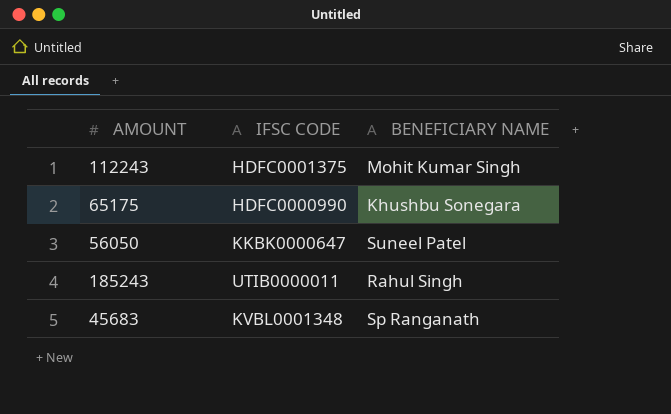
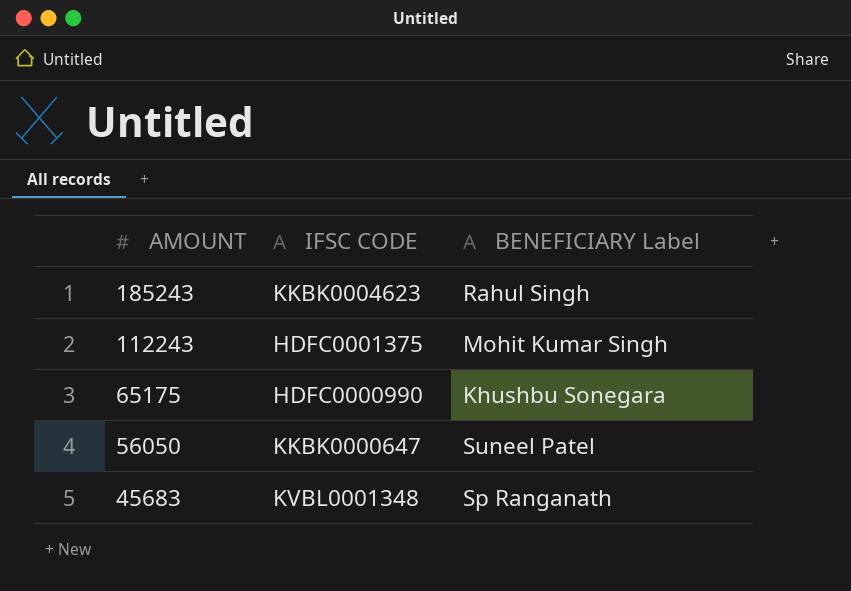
row order: none -> AMOUNT descending
column name: BENEFICIARY NAME -> BENEFICIARY Label
185243 | IFSC CODE: UTIB0000011 -> KKBK0004623

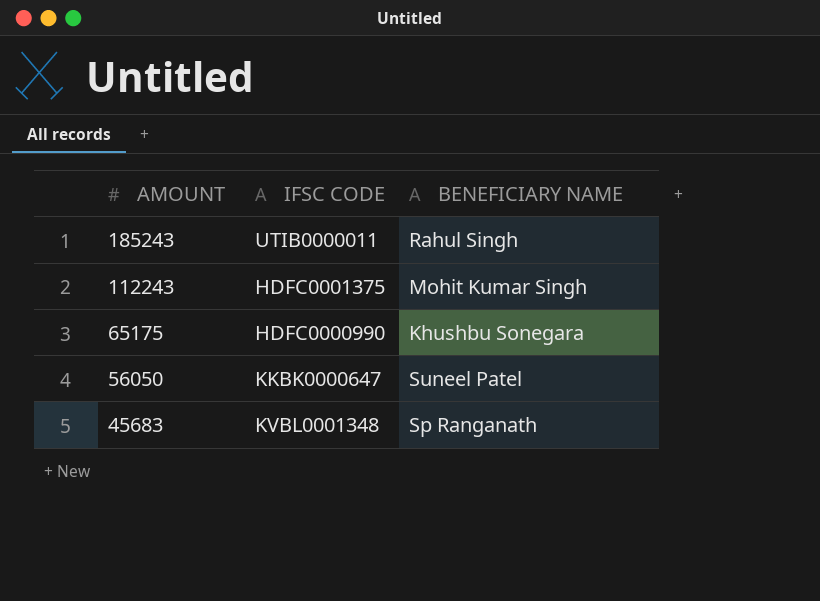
column name: BENEFICIARY Label -> BENEFICIARY NAME
185243 | IFSC CODE: KKBK0004623 -> UTIB0000011

